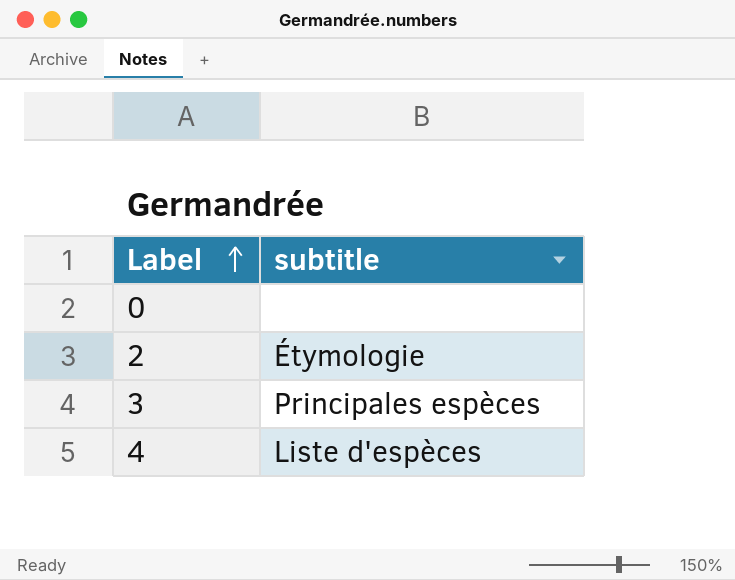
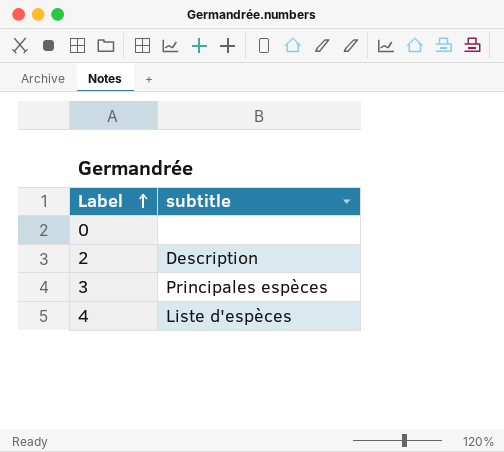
2 | subtitle: Étymologie -> Description

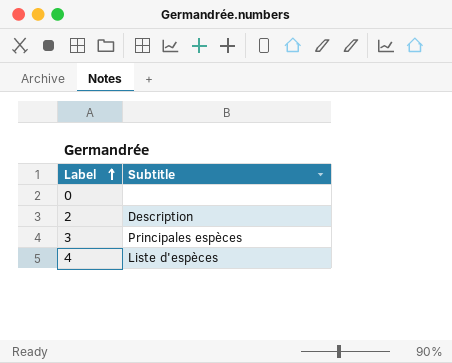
column name: subtitle -> Subtitle

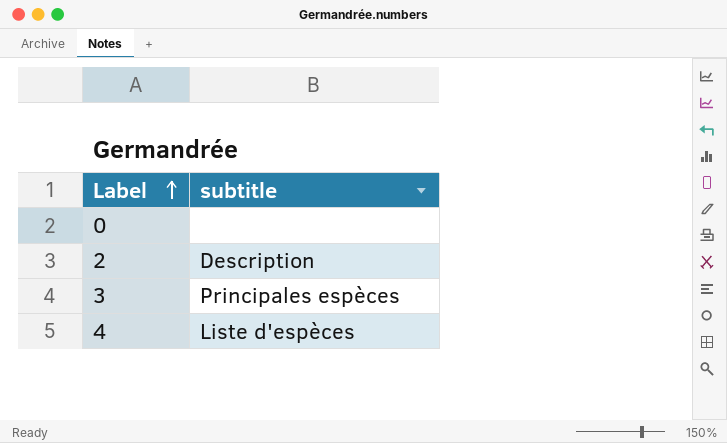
column name: Subtitle -> subtitle

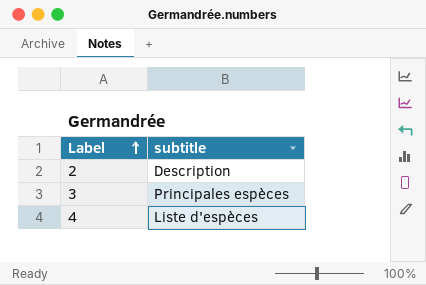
row 0: none -> none

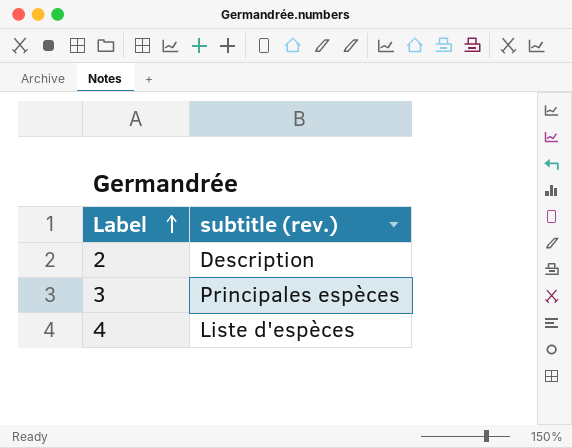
column name: subtitle -> subtitle (rev.)

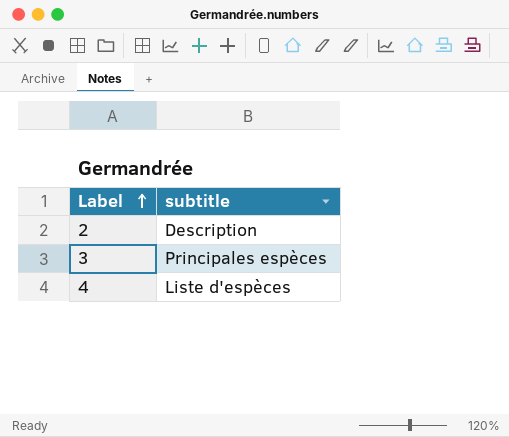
column name: subtitle (rev.) -> subtitle

